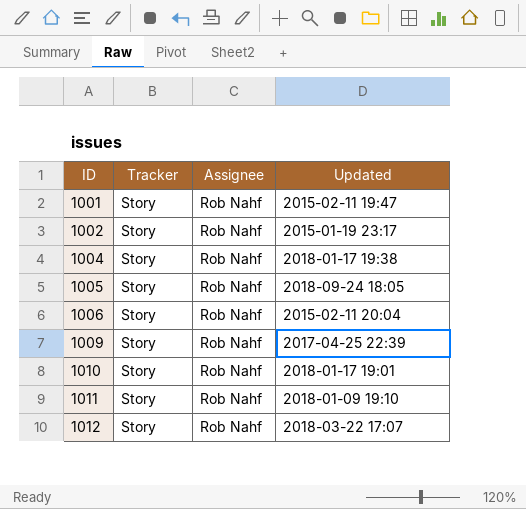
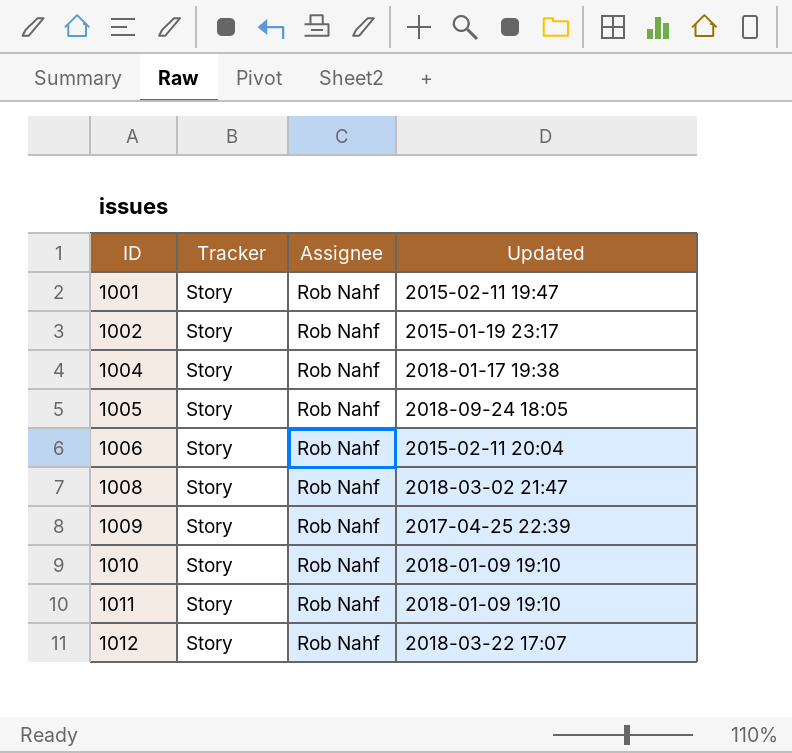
row 1008: none -> Story | Rob Nahf | 2018-03-02 21:47
1010 | Updated: 2018-01-17 19:01 -> 2018-01-09 19:10

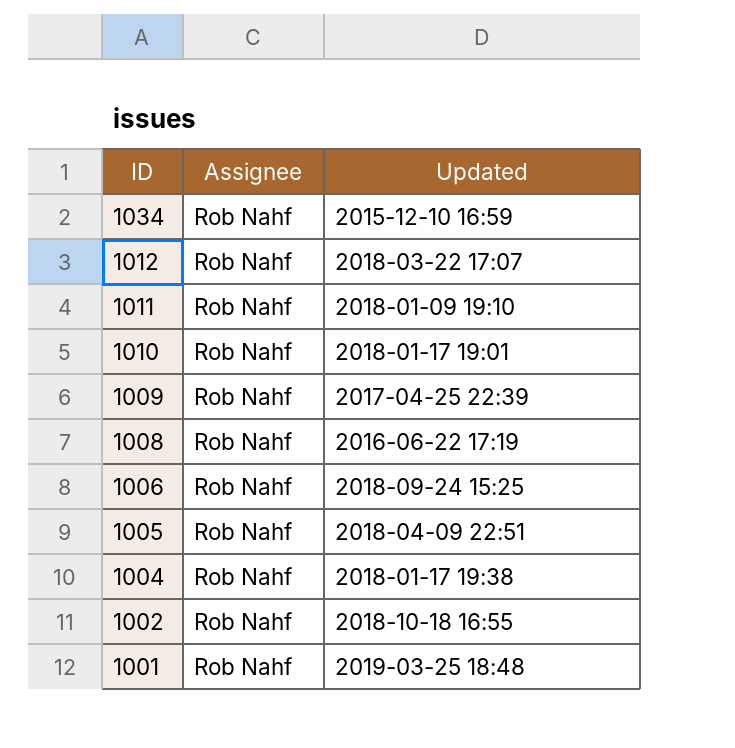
row order: ID ascending -> ID descending
column Tracker | position: 2 -> none
row 1034: none -> Rob Nahf | 2015-12-10 16:59
1010 | Updated: 2018-01-09 19:10 -> 2018-01-17 19:01
1008 | Updated: 2018-03-02 21:47 -> 2016-06-22 17:19
1006 | Updated: 2015-02-11 20:04 -> 2018-09-24 15:25
1005 | Updated: 2018-09-24 18:05 -> 2018-04-09 22:51
1002 | Updated: 2015-01-19 23:17 -> 2018-10-18 16:55
1001 | Updated: 2015-02-11 19:47 -> 2019-03-25 18:48

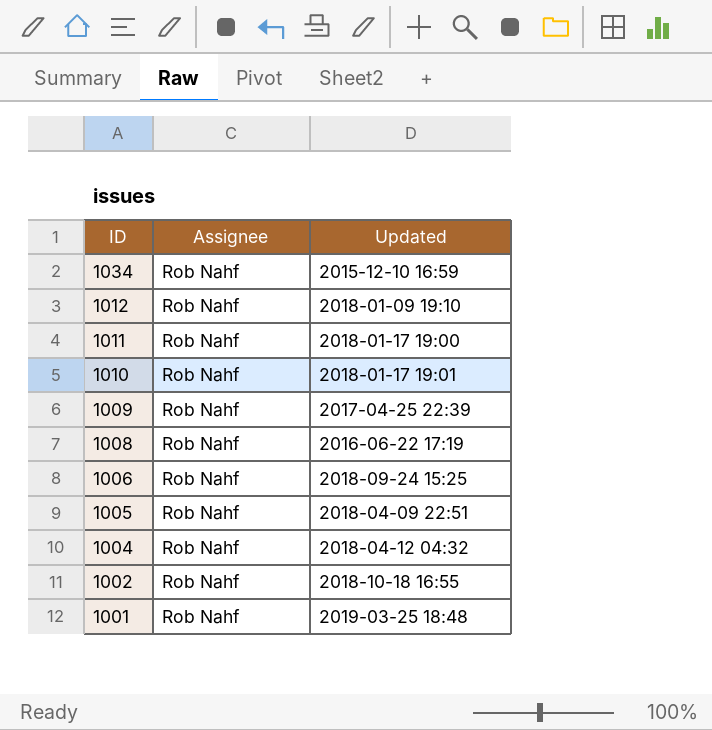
1012 | Updated: 2018-03-22 17:07 -> 2018-01-09 19:10
1011 | Updated: 2018-01-09 19:10 -> 2018-01-17 19:00
1004 | Updated: 2018-01-17 19:38 -> 2018-04-12 04:32

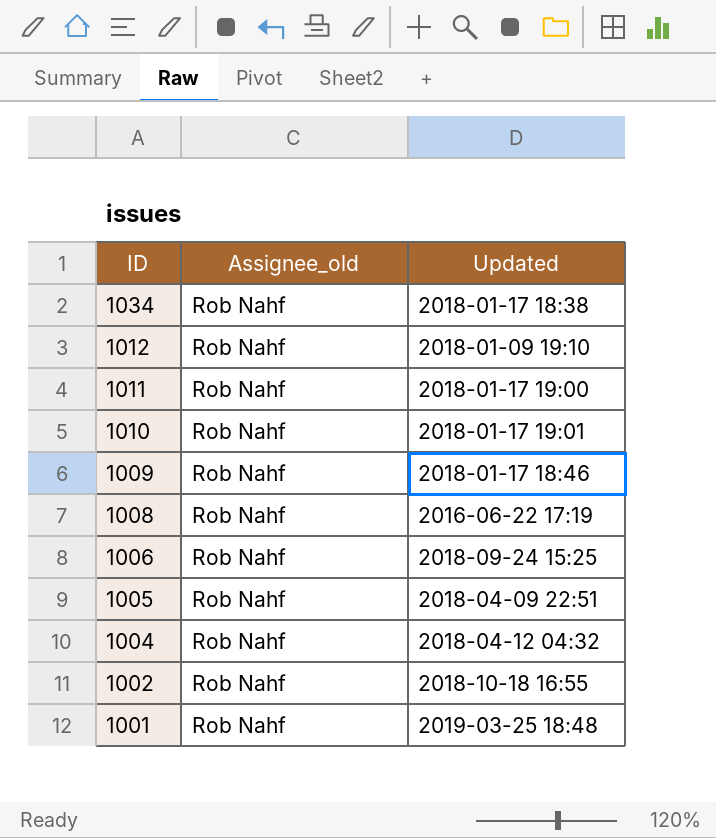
column name: Assignee -> Assignee_old
1034 | Updated: 2015-12-10 16:59 -> 2018-01-17 18:38
1009 | Updated: 2017-04-25 22:39 -> 2018-01-17 18:46

